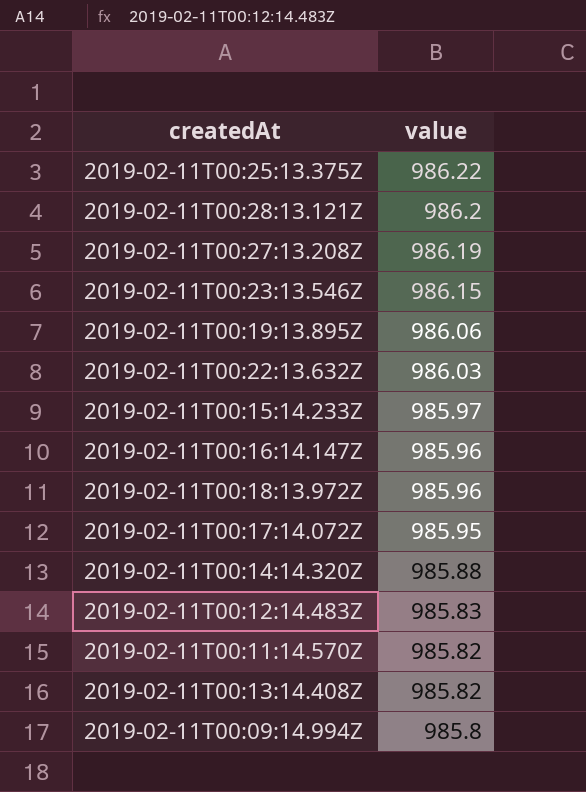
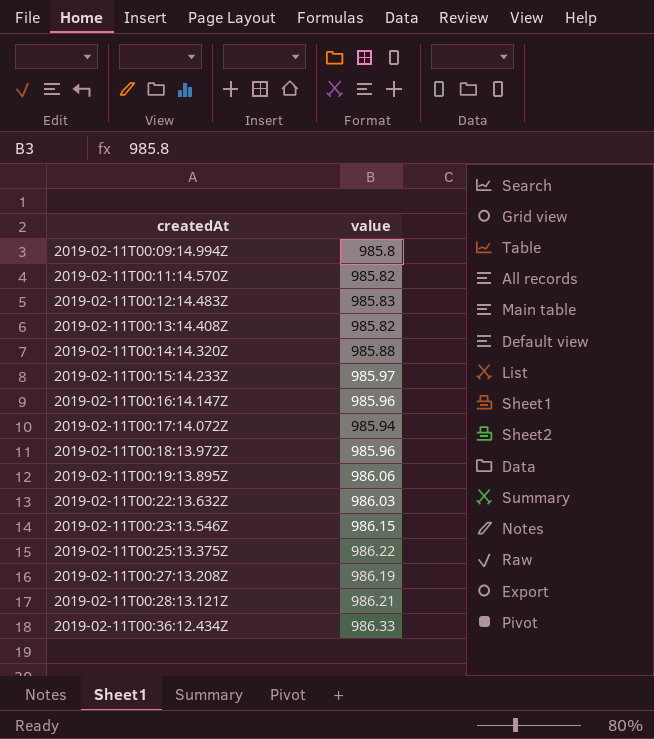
row order: value descending -> createdAt ascending
2019-02-11T00:17:14.072Z | value: 985.95 -> 985.94
2019-02-11T00:28:13.121Z | value: 986.2 -> 986.21
row 2019-02-11T00:36:12.434Z: none -> 986.33

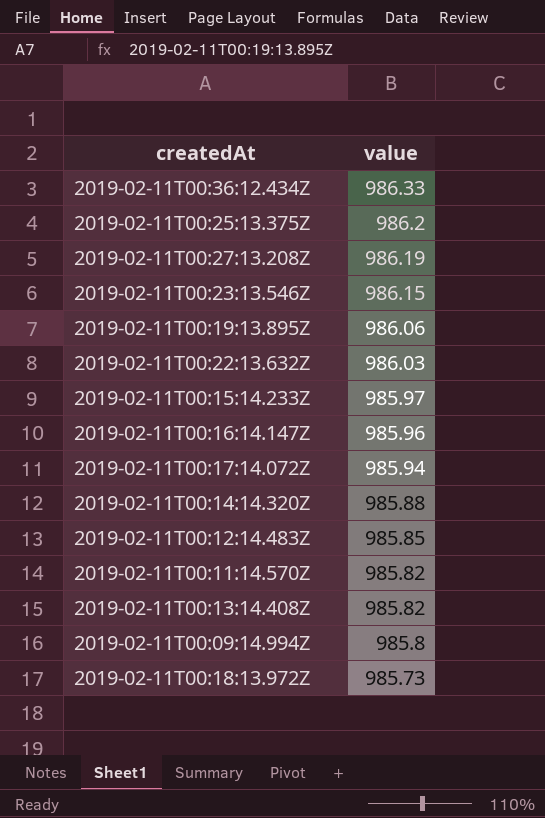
row order: createdAt ascending -> value descending
row 2019-02-11T00:28:13.121Z: 986.21 -> none
2019-02-11T00:25:13.375Z | value: 986.22 -> 986.2
2019-02-11T00:12:14.483Z | value: 985.83 -> 985.85
2019-02-11T00:18:13.972Z | value: 985.96 -> 985.73

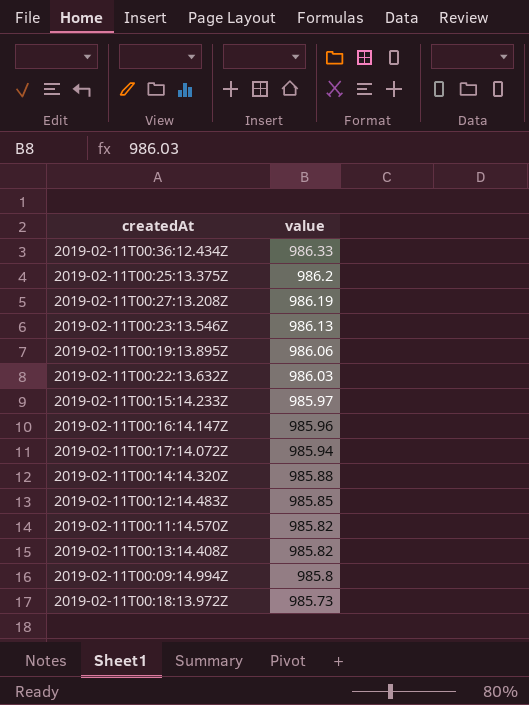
2019-02-11T00:23:13.546Z | value: 986.15 -> 986.13

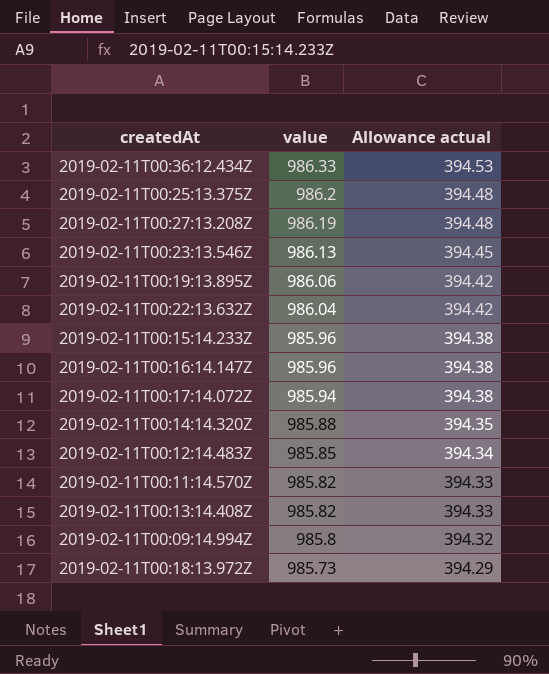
column Allowance actual | formula: none -> [value] * 0.4
2019-02-11T00:22:13.632Z | value: 986.03 -> 986.04
2019-02-11T00:15:14.233Z | value: 985.97 -> 985.96

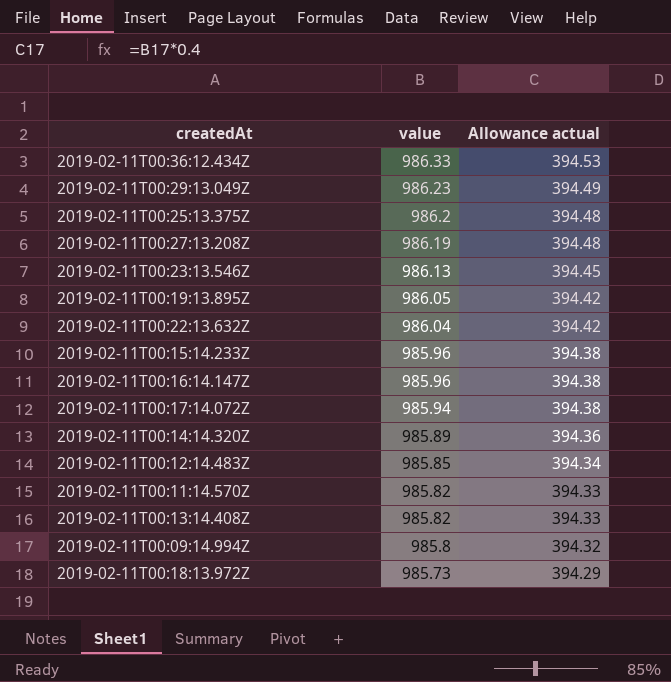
row 2019-02-11T00:29:13.049Z: none -> 986.23 | 394.49
2019-02-11T00:19:13.895Z | value: 986.06 -> 986.05
2019-02-11T00:14:14.320Z | value: 985.88 -> 985.89
2019-02-11T00:14:14.320Z | Allowance actual: 394.35 -> 394.36

